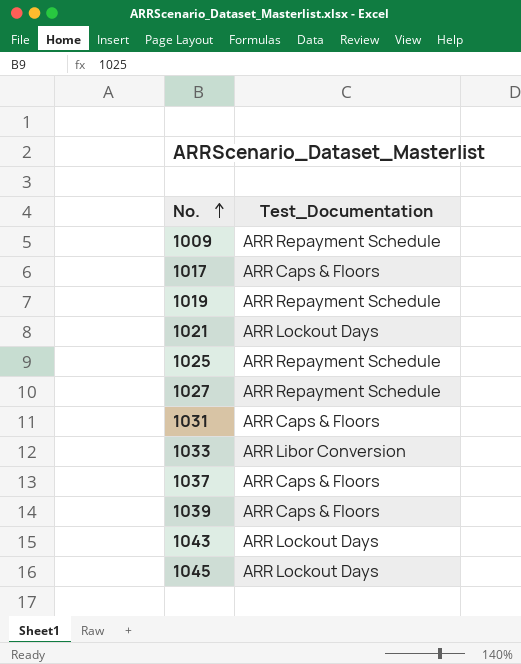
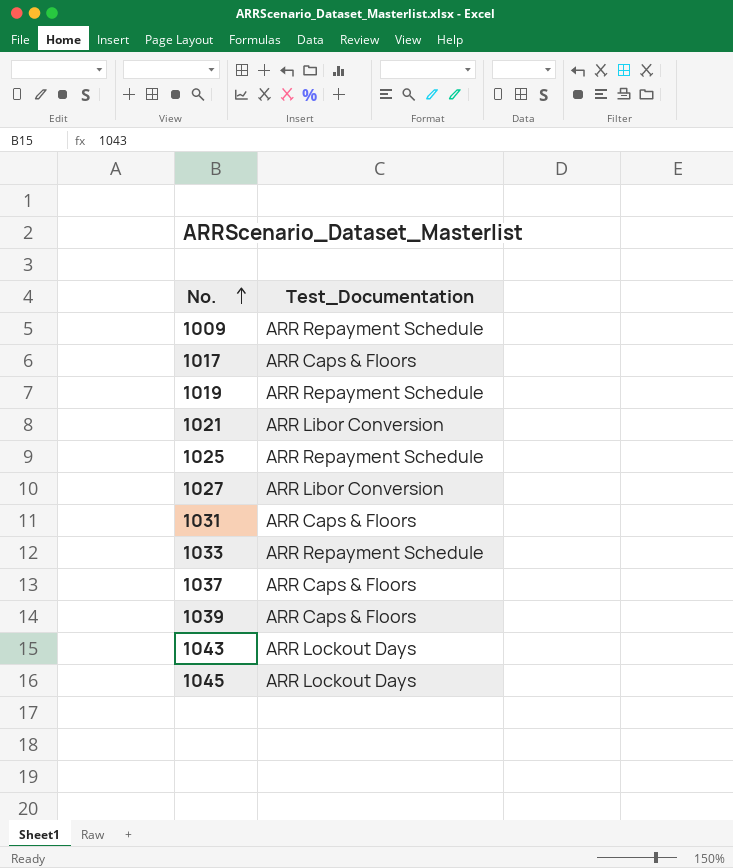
1021 | Test_Documentation: ARR Lockout Days -> ARR Libor Conversion
1027 | Test_Documentation: ARR Repayment Schedule -> ARR Libor Conversion
1033 | Test_Documentation: ARR Libor Conversion -> ARR Repayment Schedule

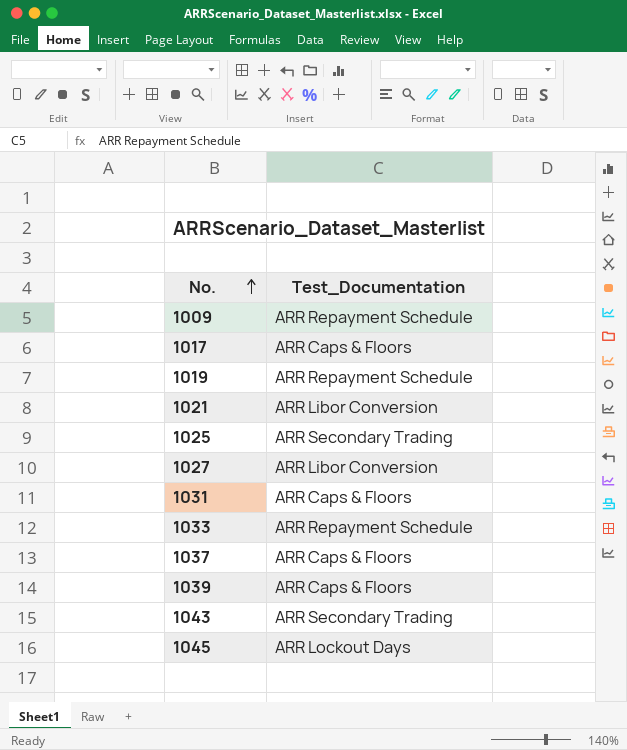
1025 | Test_Documentation: ARR Repayment Schedule -> ARR Secondary Trading
1043 | Test_Documentation: ARR Lockout Days -> ARR Secondary Trading

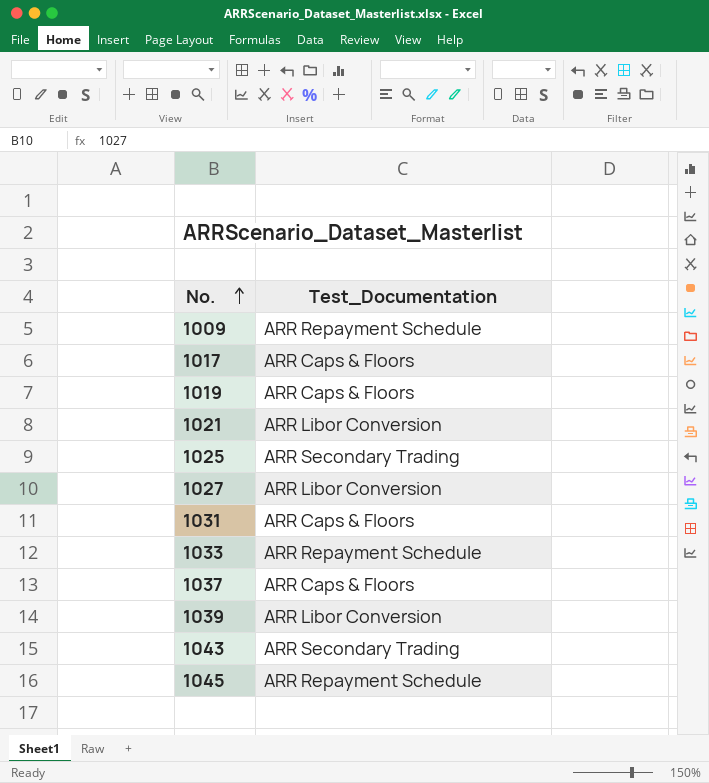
1019 | Test_Documentation: ARR Repayment Schedule -> ARR Caps & Floors
1039 | Test_Documentation: ARR Caps & Floors -> ARR Libor Conversion
1045 | Test_Documentation: ARR Lockout Days -> ARR Repayment Schedule

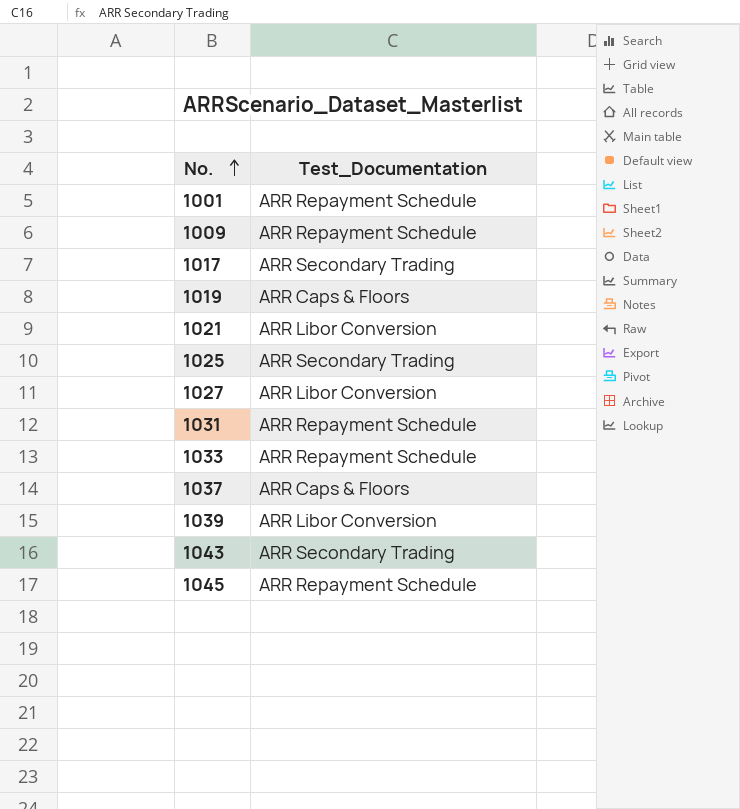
row 1001: none -> ARR Repayment Schedule
1017 | Test_Documentation: ARR Caps & Floors -> ARR Secondary Trading
1031 | Test_Documentation: ARR Caps & Floors -> ARR Repayment Schedule

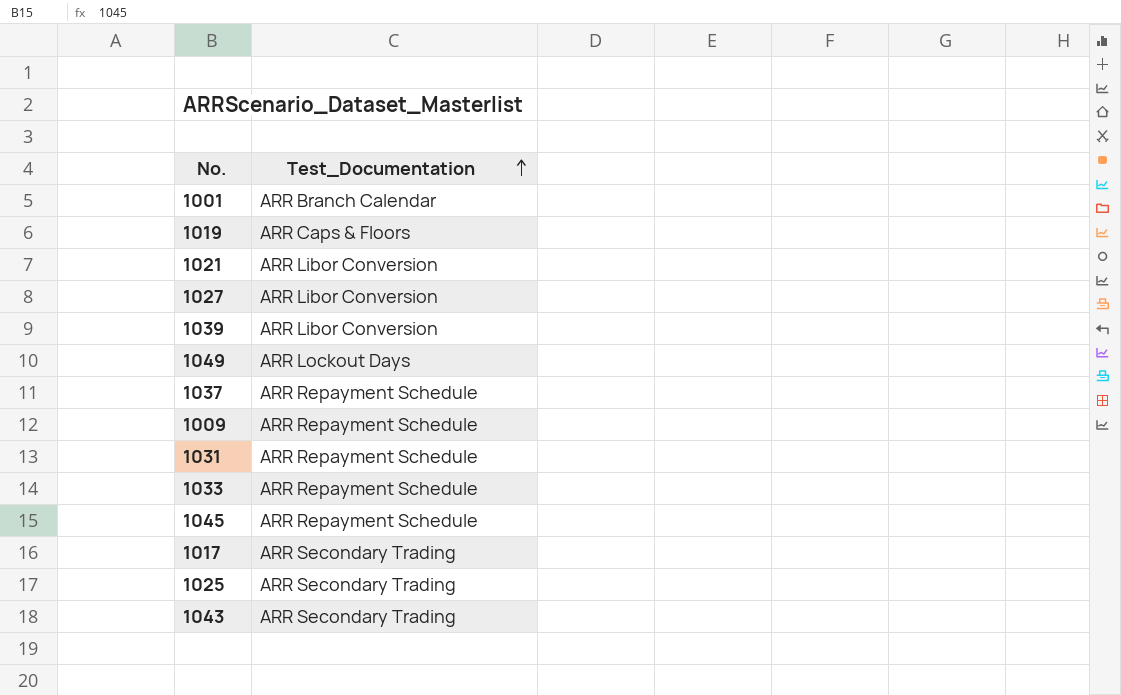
row order: No. ascending -> Test_Documentation ascending
1001 | Test_Documentation: ARR Repayment Schedule -> ARR Branch Calendar
row 1049: none -> ARR Lockout Days
1037 | Test_Documentation: ARR Caps & Floors -> ARR Repayment Schedule

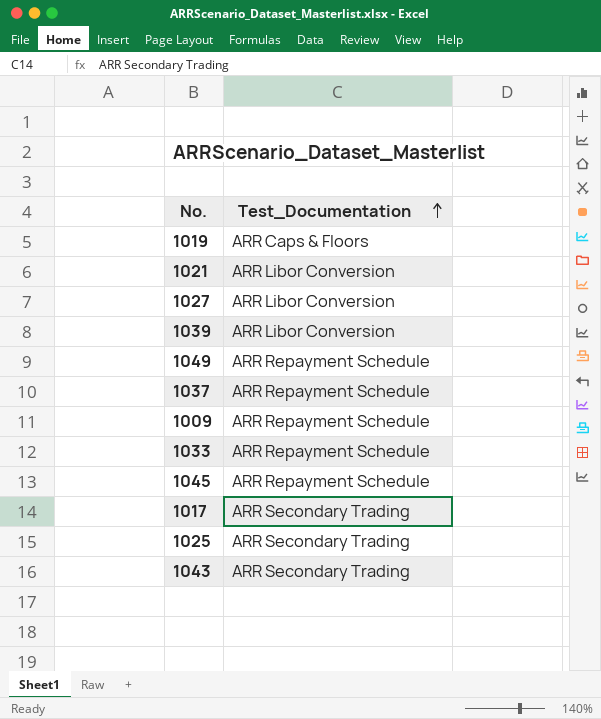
row 1001: ARR Branch Calendar -> none
row 1031: ARR Repayment Schedule -> none
1049 | Test_Documentation: ARR Lockout Days -> ARR Repayment Schedule

